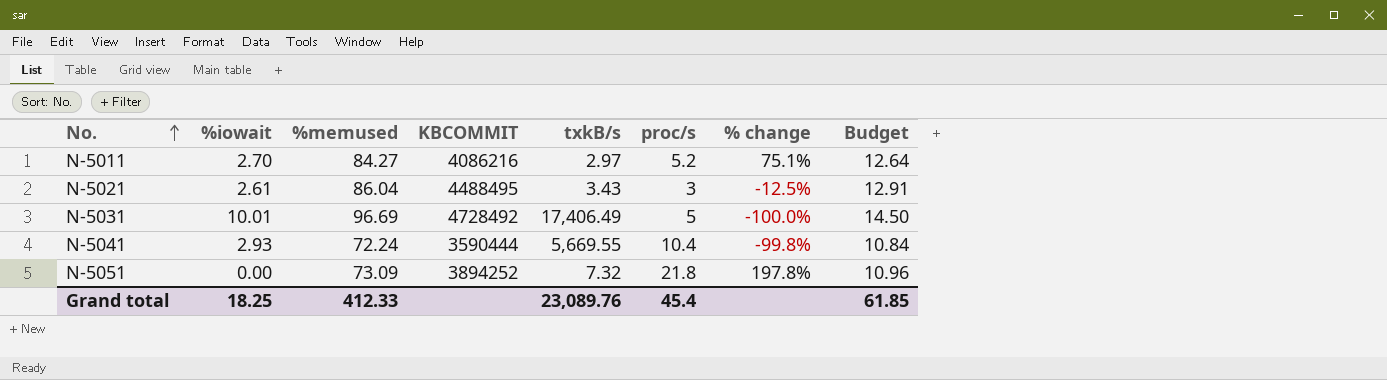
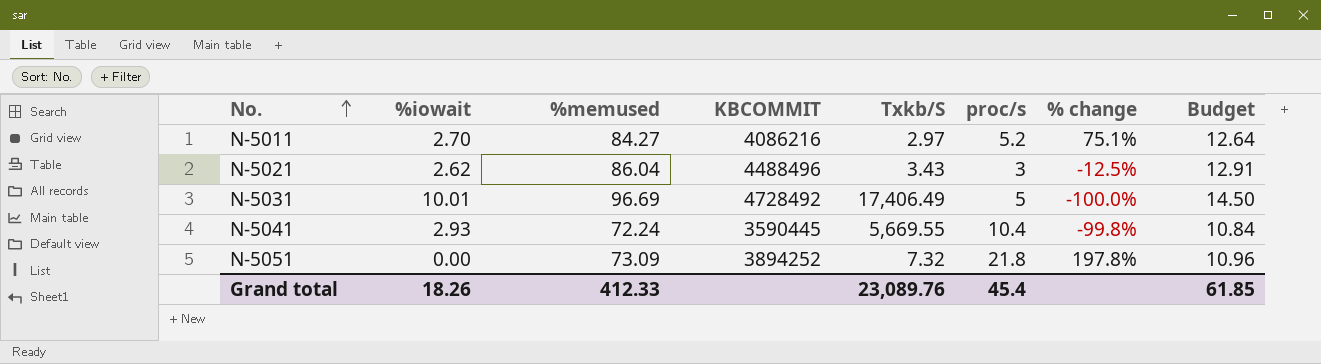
column name: txkB/s -> Txkb/S
N-5021 | %iowait: 2.61 -> 2.62
N-5021 | KBCOMMIT: 4488495 -> 4488496
N-5041 | KBCOMMIT: 3590444 -> 3590445
Grand total | %iowait: 18.25 -> 18.26

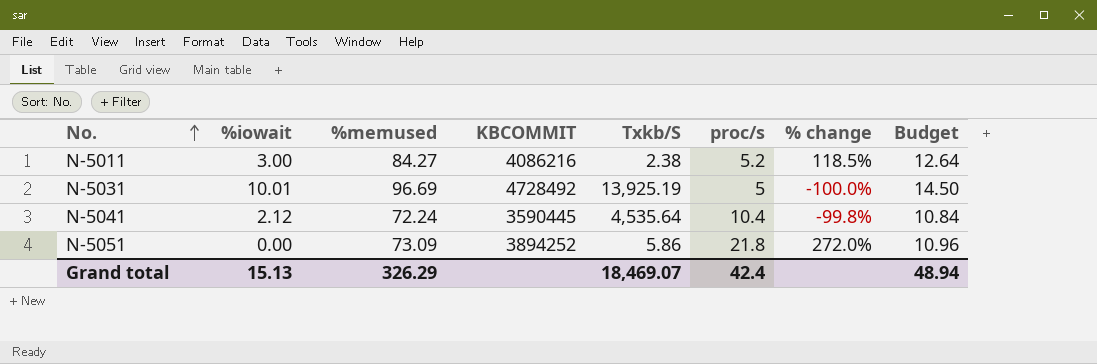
row N-5021: 2.62 | 86.04 | 4488496 | 3.43 | 3 | -12.5% | 12.91 -> none
N-5011 | %iowait: 2.70 -> 3.00
N-5011 | Txkb/S: 2.97 -> 2.38
N-5011 | % change: 75.1% -> 118.5%
N-5031 | Txkb/S: 17,406.49 -> 13,925.19
N-5041 | %iowait: 2.93 -> 2.12
N-5041 | Txkb/S: 5,669.55 -> 4,535.64
N-5051 | Txkb/S: 7.32 -> 5.86
N-5051 | % change: 197.8% -> 272.0%
Grand total | %iowait: 18.26 -> 15.13
Grand total | %memused: 412.33 -> 326.29
Grand total | Txkb/S: 23,089.76 -> 18,469.07
Grand total | proc/s: 45.4 -> 42.4
Grand total | Budget: 61.85 -> 48.94

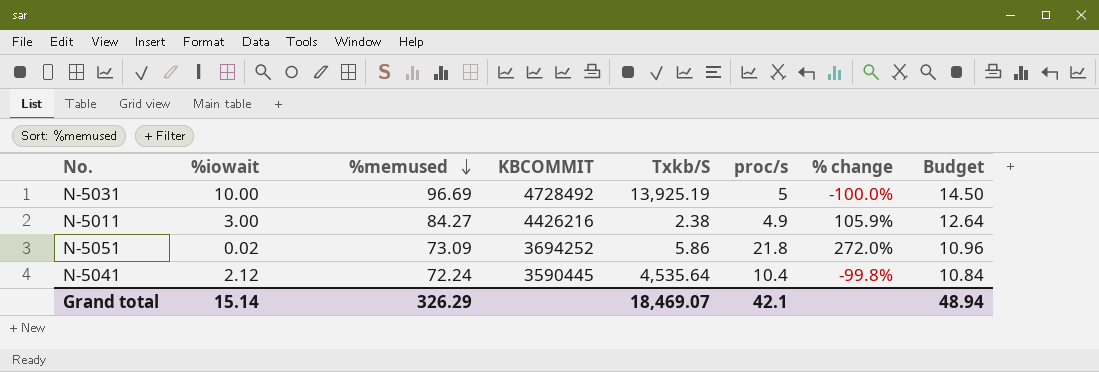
row order: No. ascending -> %memused descending
N-5031 | %iowait: 10.01 -> 10.00
N-5011 | KBCOMMIT: 4086216 -> 4426216
N-5011 | proc/s: 5.2 -> 4.9
N-5011 | % change: 118.5% -> 105.9%
N-5051 | %iowait: 0.00 -> 0.02
N-5051 | KBCOMMIT: 3894252 -> 3694252
Grand total | %iowait: 15.13 -> 15.14
Grand total | proc/s: 42.4 -> 42.1

